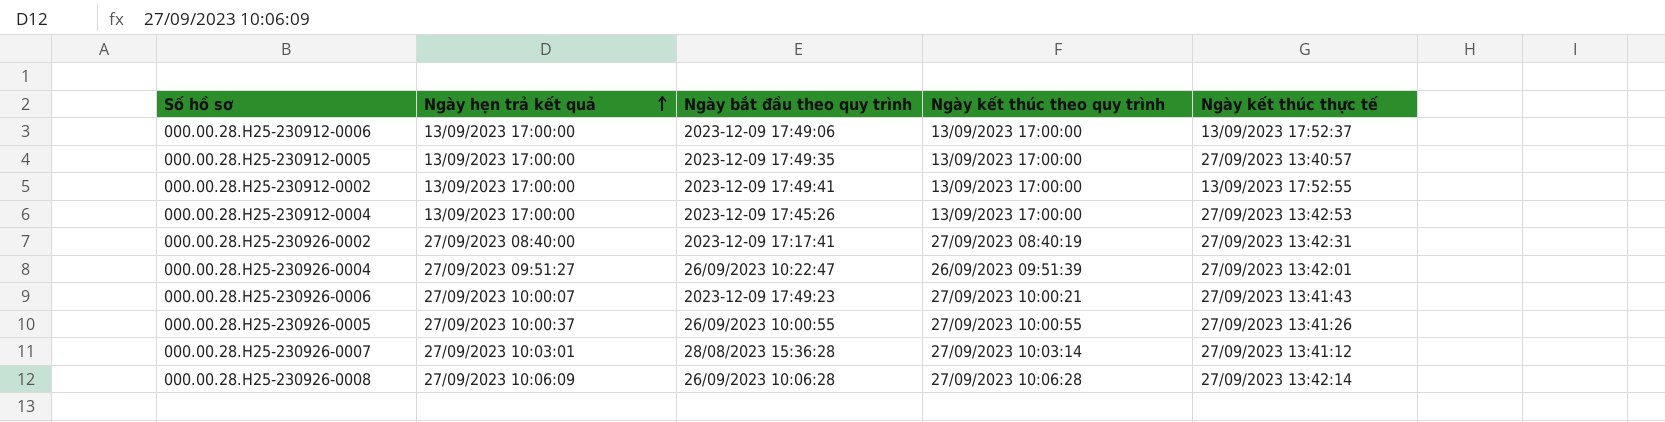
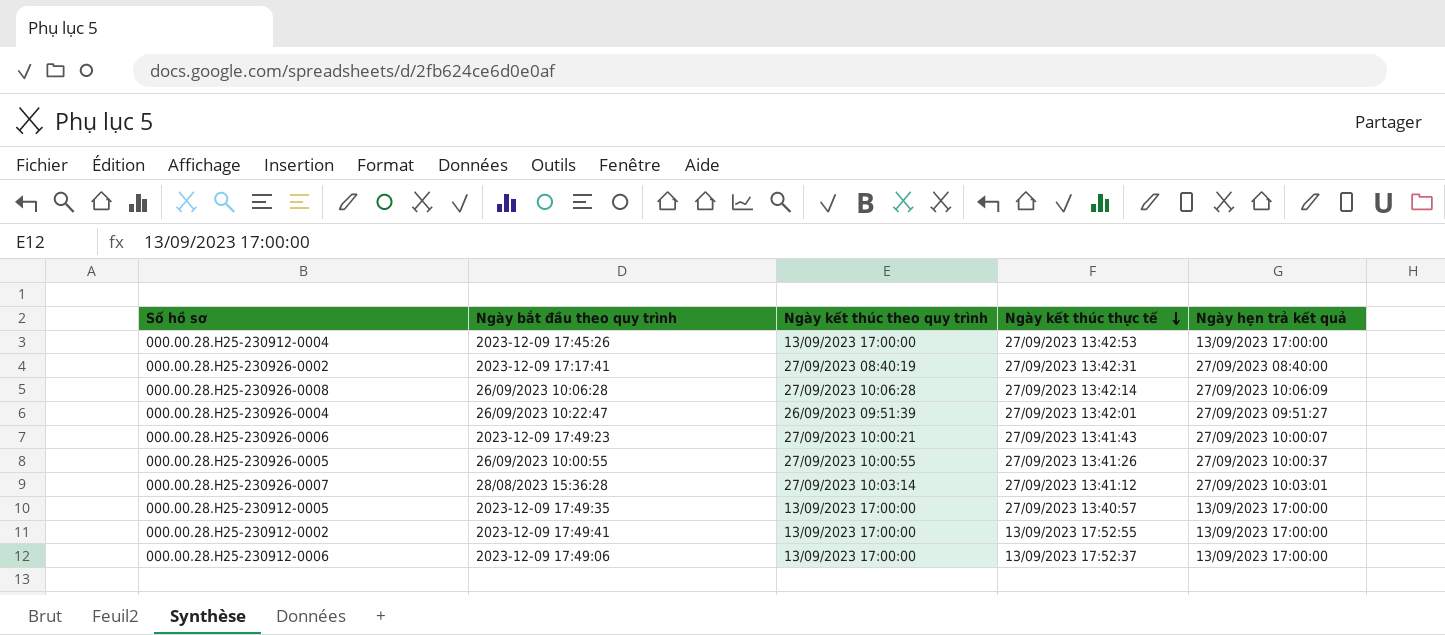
row order: Ngày hẹn trả kết quả ascending -> Ngày kết thúc thực tế descending
column Ngày hẹn trả kết quả | position: 2 -> 5

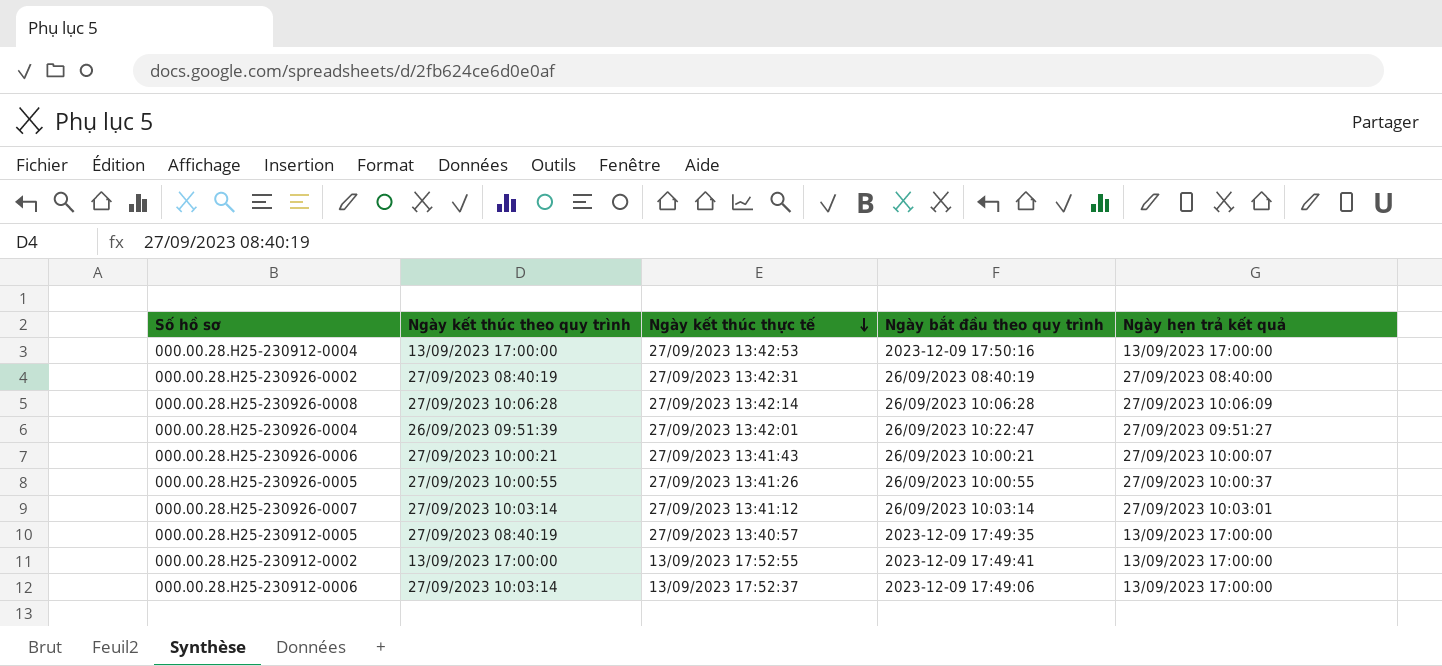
column Ngày bắt đầu theo quy trình | position: 2 -> 4
000.00.28.H25-230912-0004 | Ngày bắt đầu theo quy trình: 2023-12-09 17:45:26 -> 2023-12-09 17:50:16
000.00.28.H25-230926-0002 | Ngày bắt đầu theo quy trình: 2023-12-09 17:17:41 -> 26/09/2023 08:40:19
000.00.28.H25-230926-0006 | Ngày bắt đầu theo quy trình: 2023-12-09 17:49:23 -> 26/09/2023 10:00:21
000.00.28.H25-230926-0007 | Ngày bắt đầu theo quy trình: 28/08/2023 15:36:28 -> 26/09/2023 10:03:14
000.00.28.H25-230912-0005 | Ngày kết thúc theo quy trình: 13/09/2023 17:00:00 -> 27/09/2023 08:40:19
000.00.28.H25-230912-0006 | Ngày kết thúc theo quy trình: 13/09/2023 17:00:00 -> 27/09/2023 10:03:14

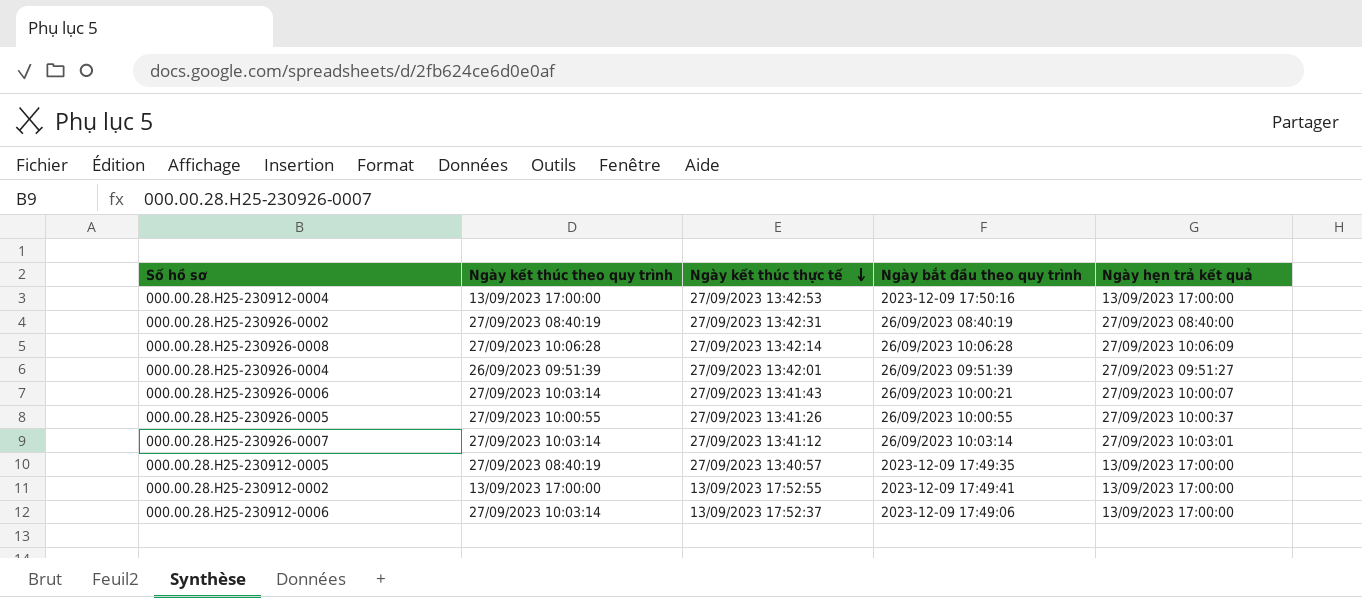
000.00.28.H25-230926-0004 | Ngày bắt đầu theo quy trình: 26/09/2023 10:22:47 -> 26/09/2023 09:51:39
000.00.28.H25-230926-0006 | Ngày kết thúc theo quy trình: 27/09/2023 10:00:21 -> 27/09/2023 10:03:14

